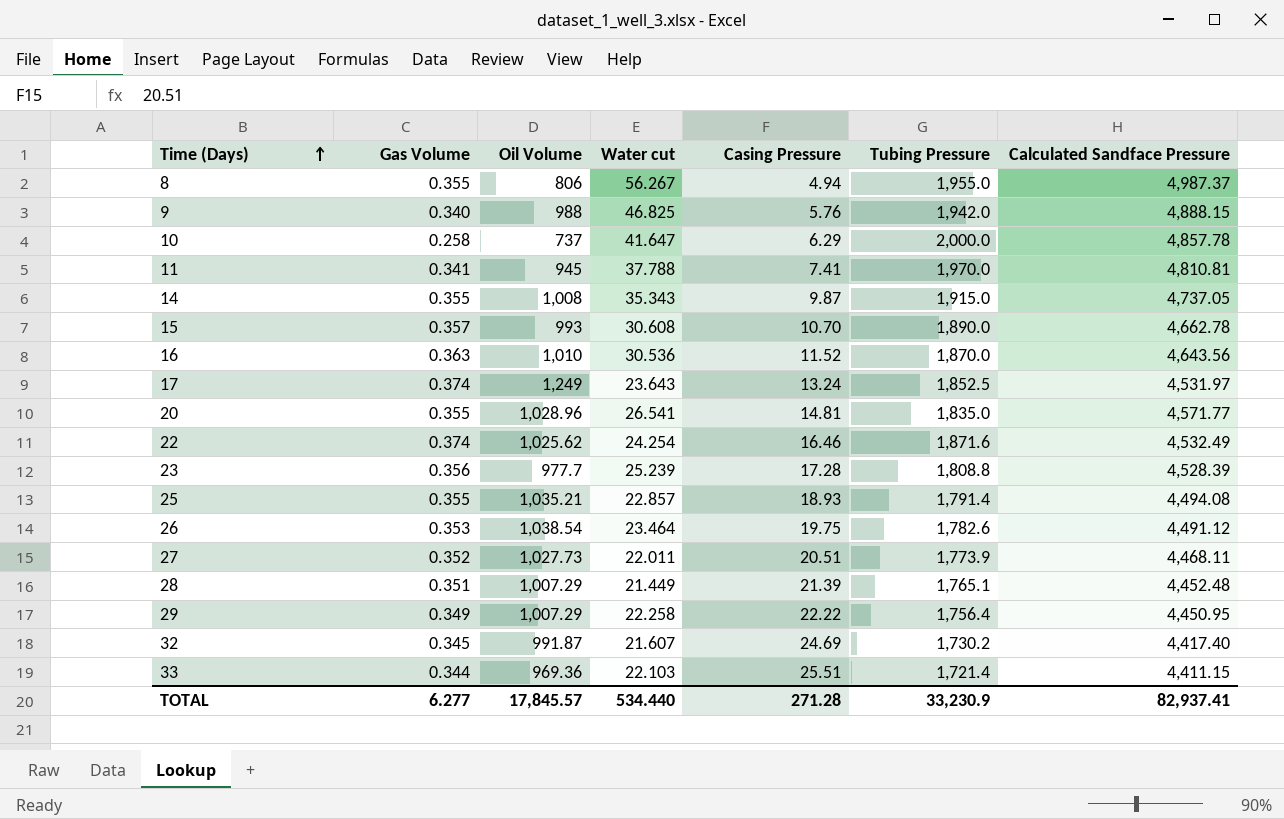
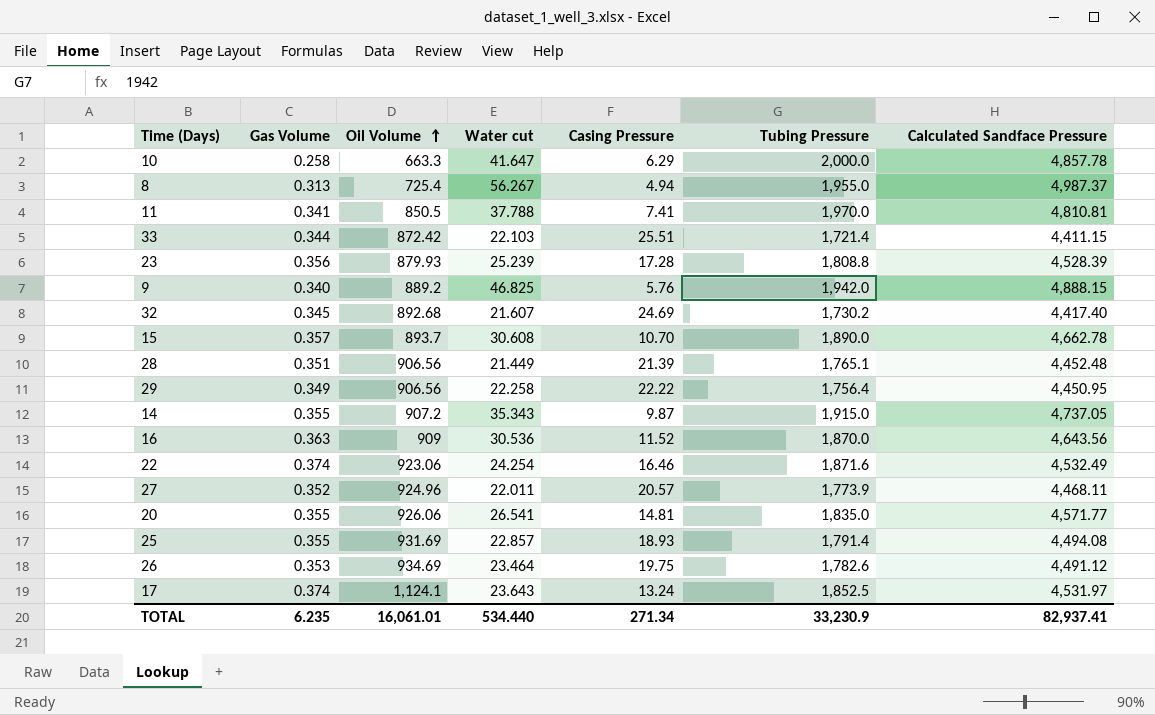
row order: Time (Days) ascending -> Oil Volume ascending
10 | Oil Volume: 737 -> 663.3
8 | Gas Volume: 0.355 -> 0.313
8 | Oil Volume: 806 -> 725.4
11 | Oil Volume: 945 -> 850.5
33 | Oil Volume: 969.36 -> 872.42
23 | Oil Volume: 977.7 -> 879.93
9 | Oil Volume: 988 -> 889.2
32 | Oil Volume: 991.87 -> 892.68
15 | Oil Volume: 993 -> 893.7
28 | Oil Volume: 1,007.29 -> 906.56
29 | Oil Volume: 1,007.29 -> 906.56
14 | Oil Volume: 1,008 -> 907.2
16 | Oil Volume: 1,010 -> 909
22 | Oil Volume: 1,025.62 -> 923.06
27 | Oil Volume: 1,027.73 -> 924.96
27 | Casing Pressure: 20.51 -> 20.57
20 | Oil Volume: 1,028.96 -> 926.06
25 | Oil Volume: 1,035.21 -> 931.69
26 | Oil Volume: 1,038.54 -> 934.69
17 | Oil Volume: 1,249 -> 1,124.1
TOTAL | Gas Volume: 6.277 -> 6.235
TOTAL | Oil Volume: 17,845.57 -> 16,061.01
TOTAL | Casing Pressure: 271.28 -> 271.34

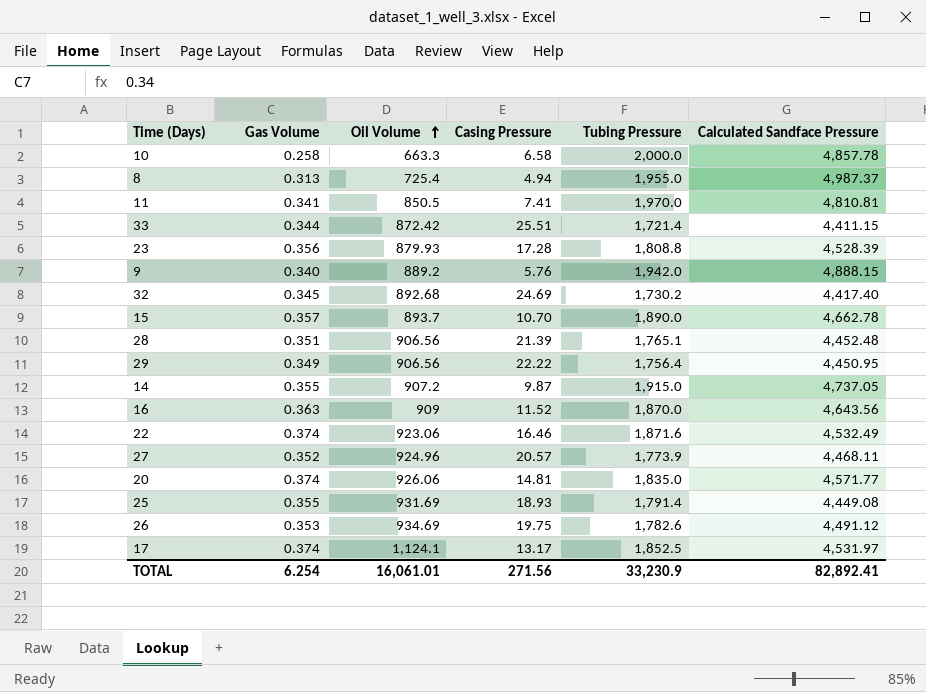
column Water cut | position: 4 -> none
10 | Casing Pressure: 6.29 -> 6.58
20 | Gas Volume: 0.355 -> 0.374
25 | Calculated Sandface Pressure: 4,494.08 -> 4,449.08
17 | Casing Pressure: 13.24 -> 13.17
TOTAL | Gas Volume: 6.235 -> 6.254
TOTAL | Casing Pressure: 271.34 -> 271.56
TOTAL | Calculated Sandface Pressure: 82,937.41 -> 82,892.41

